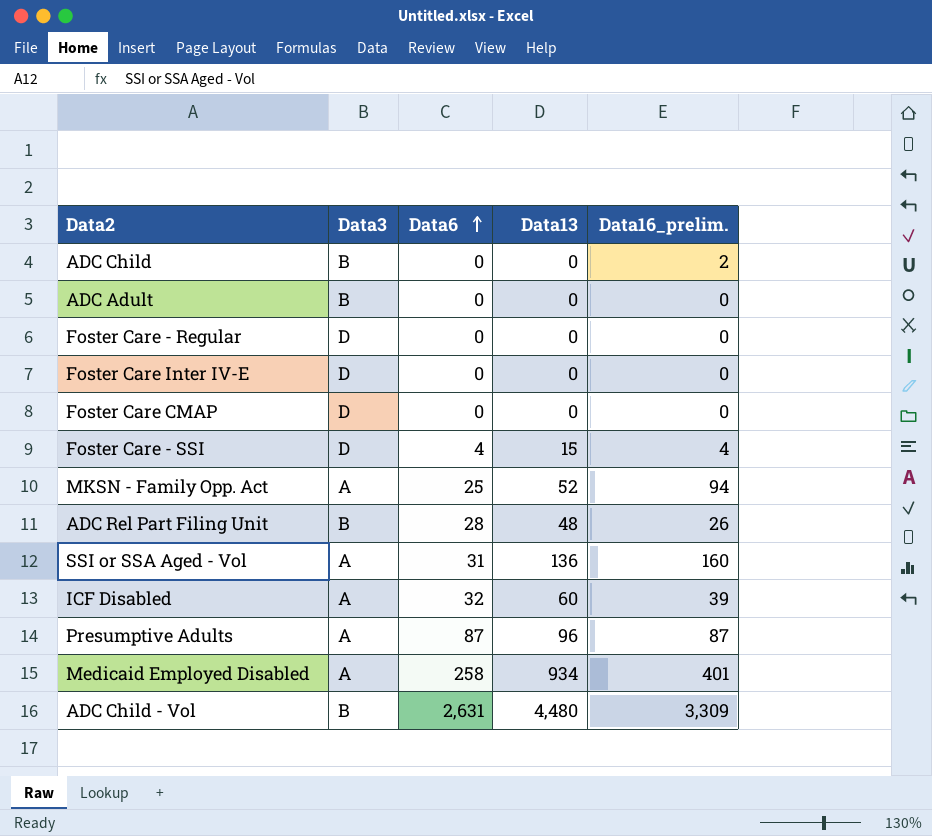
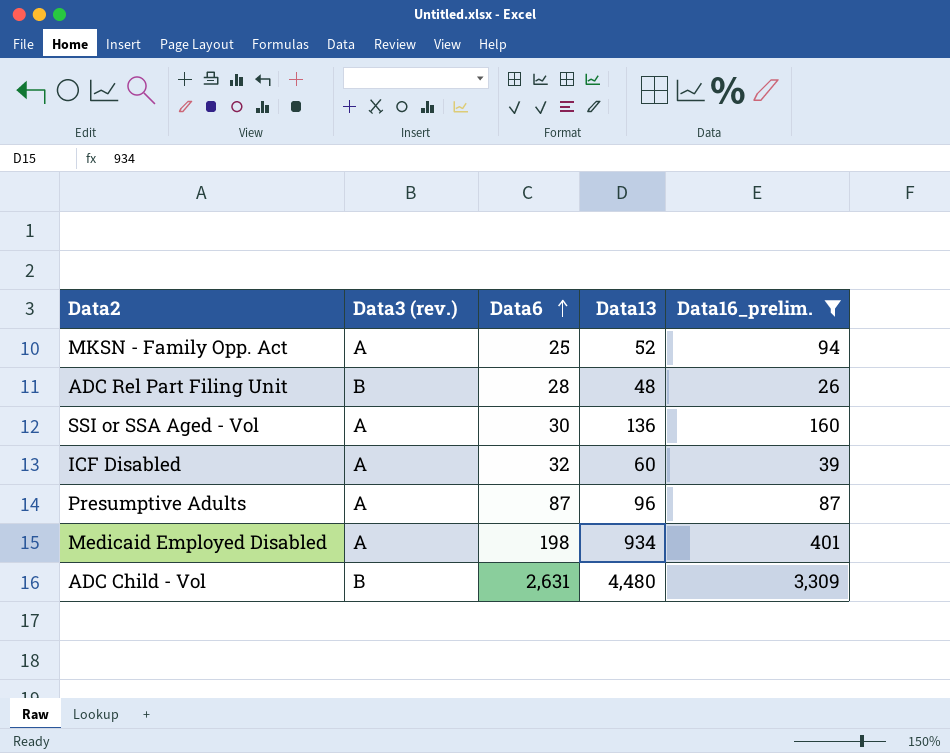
filter: none -> Data16_prelim. >= 26
column name: Data3 -> Data3 (rev.)
SSI or SSA Aged - Vol | Data6: 31 -> 30
Medicaid Employed Disabled | Data6: 258 -> 198

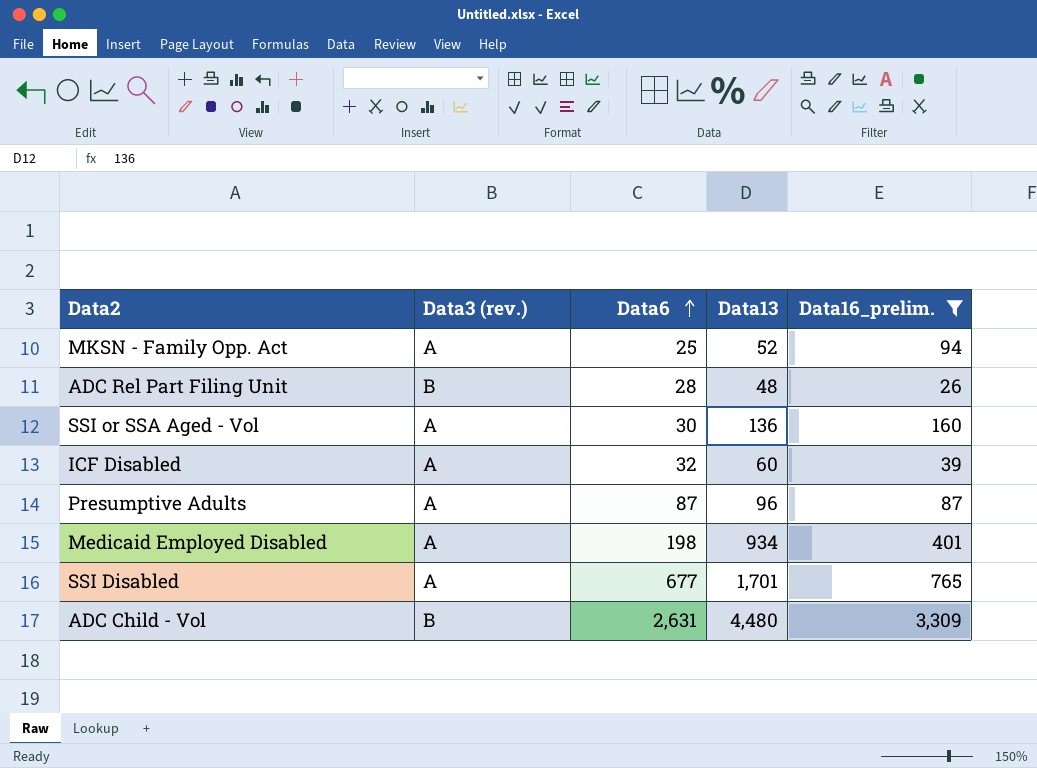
row SSI Disabled: none -> A | 677 | 1,701 | 765

